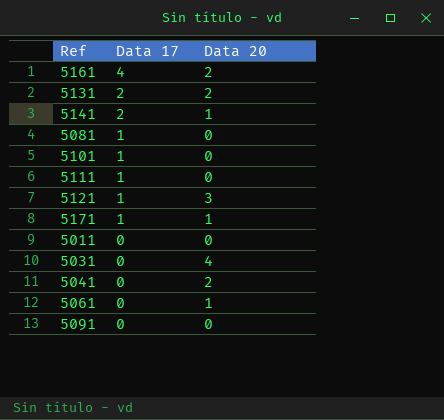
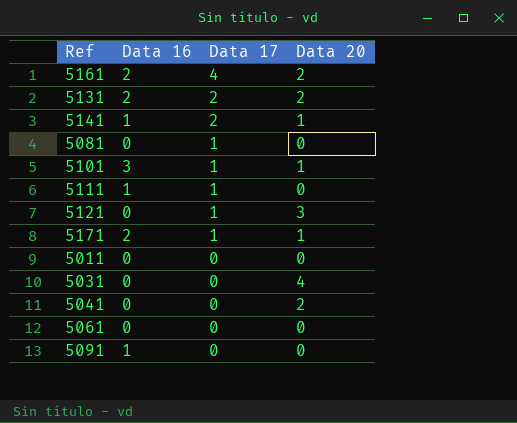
column Data 16 | position: none -> 2
5101 | Data 20: 0 -> 1
5061 | Data 20: 1 -> 0

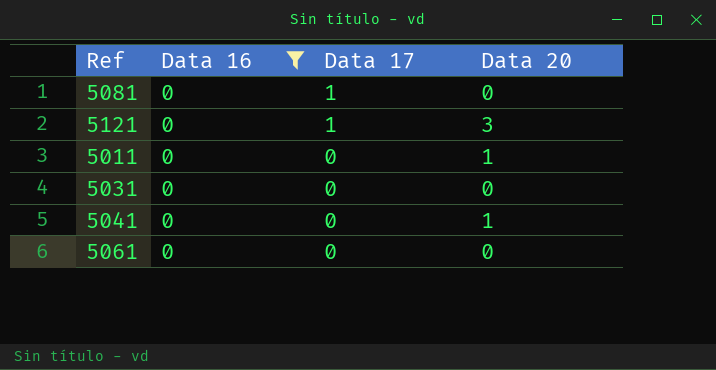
filter: none -> Data 16 = 0
5011 | Data 20: 0 -> 1
5031 | Data 20: 4 -> 0
5041 | Data 20: 2 -> 1

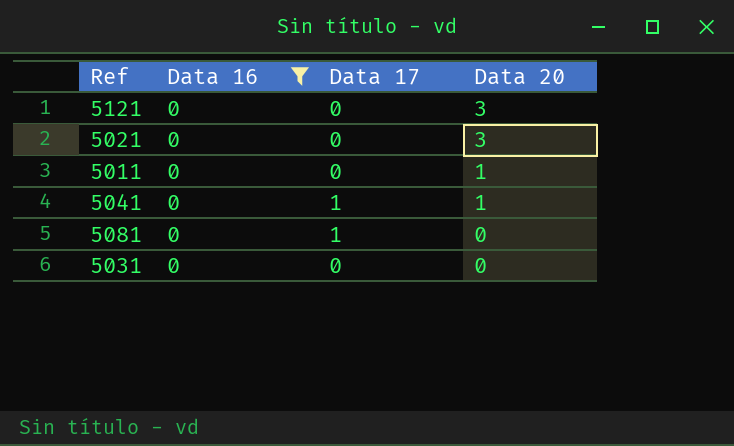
row order: Data 17 descending -> Data 20 descending
row 5061: 0 | 0 | 0 -> none
5121 | Data 17: 1 -> 0
row 5021: none -> 0 | 0 | 3
5041 | Data 17: 0 -> 1

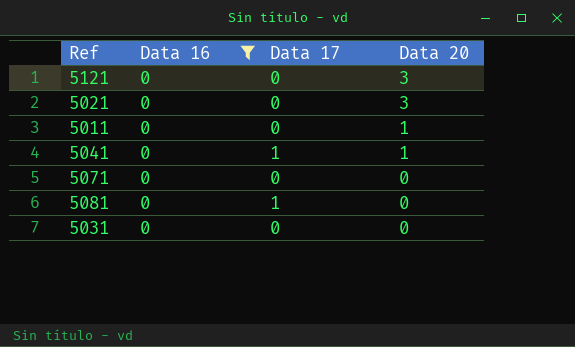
row 5071: none -> 0 | 0 | 0

